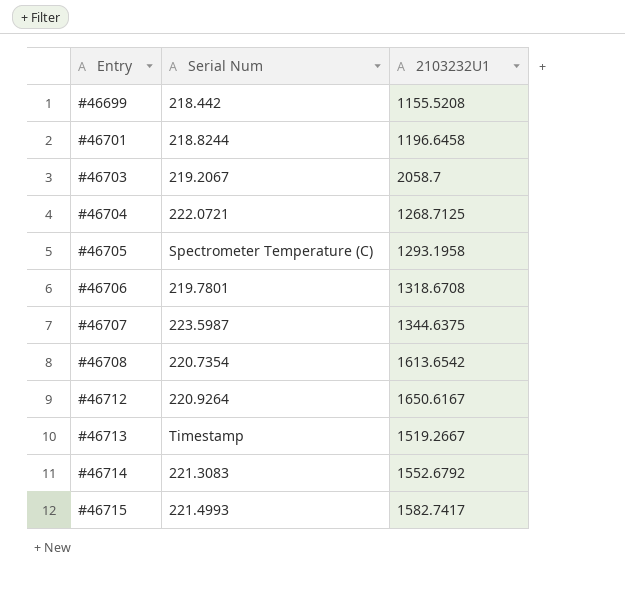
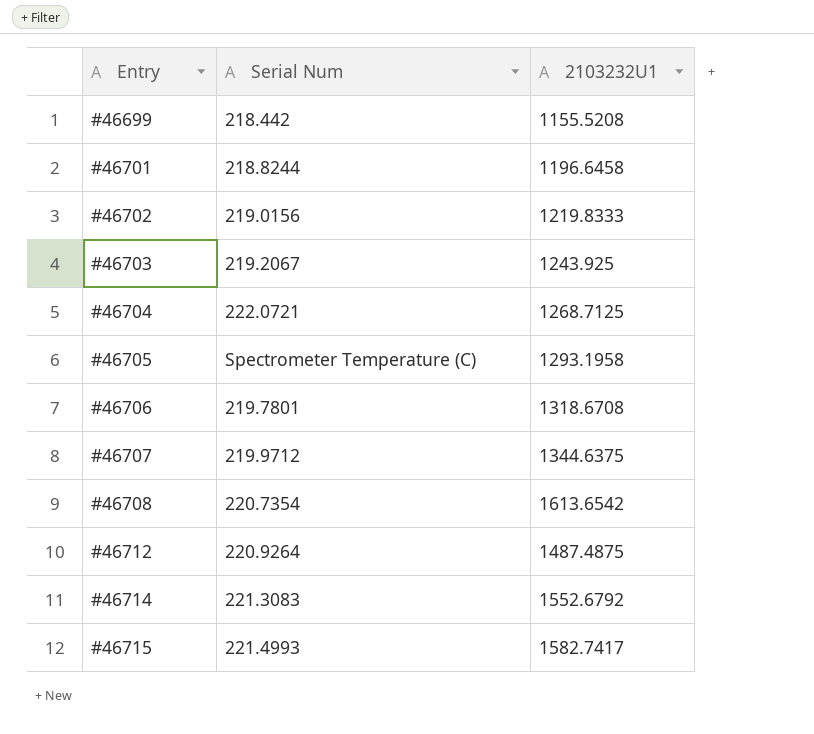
row #46713: Timestamp | 1519.2667 -> none
row #46702: none -> 219.0156 | 1219.8333
#46703 | 2103232U1: 2058.7 -> 1243.925
#46707 | Serial Num: 223.5987 -> 219.9712
#46712 | 2103232U1: 1650.6167 -> 1487.4875

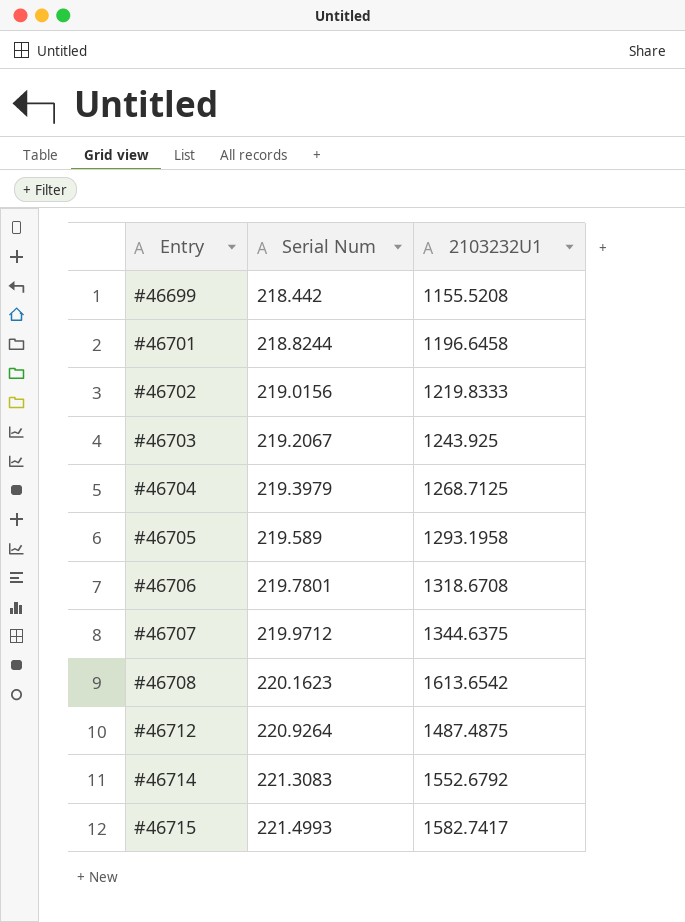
#46704 | Serial Num: 222.0721 -> 219.3979
#46705 | Serial Num: Spectrometer Temperature (C) -> 219.589
#46708 | Serial Num: 220.7354 -> 220.1623

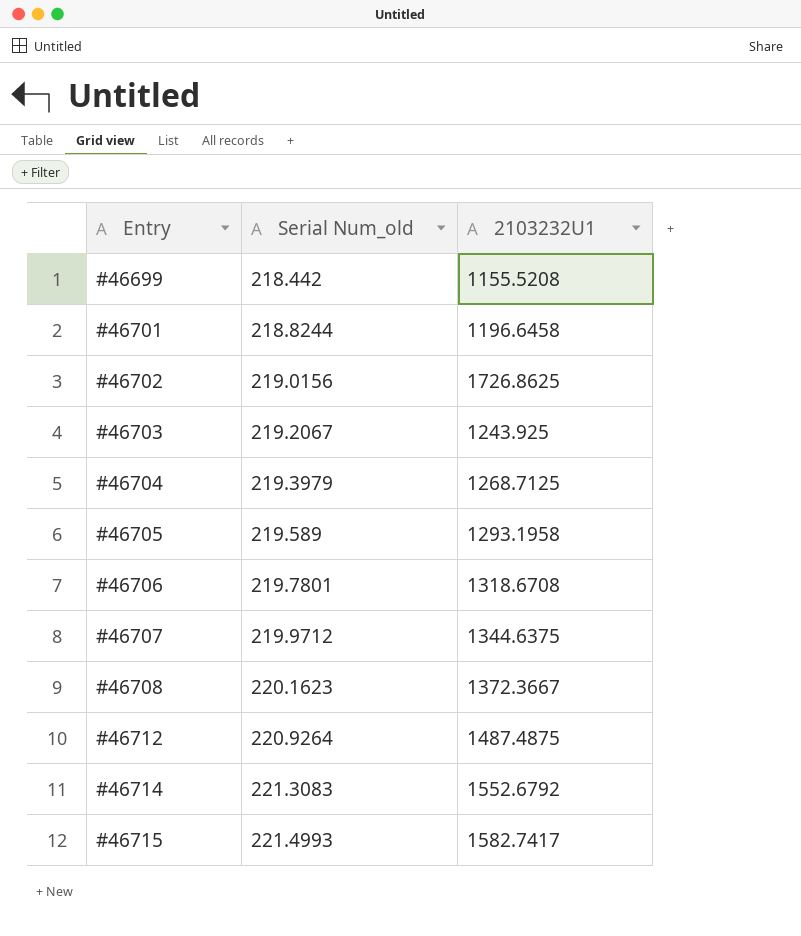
column name: Serial Num -> Serial Num_old
#46702 | 2103232U1: 1219.8333 -> 1726.8625
#46708 | 2103232U1: 1613.6542 -> 1372.3667

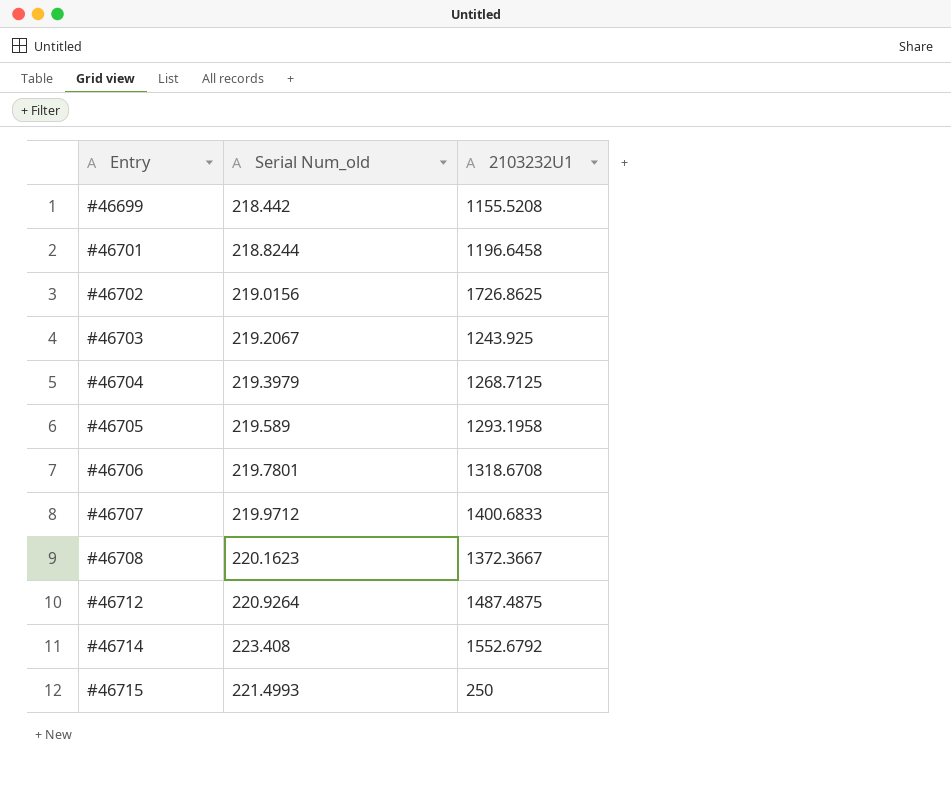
#46707 | 2103232U1: 1344.6375 -> 1400.6833
#46714 | Serial Num_old: 221.3083 -> 223.408
#46715 | 2103232U1: 1582.7417 -> 250

